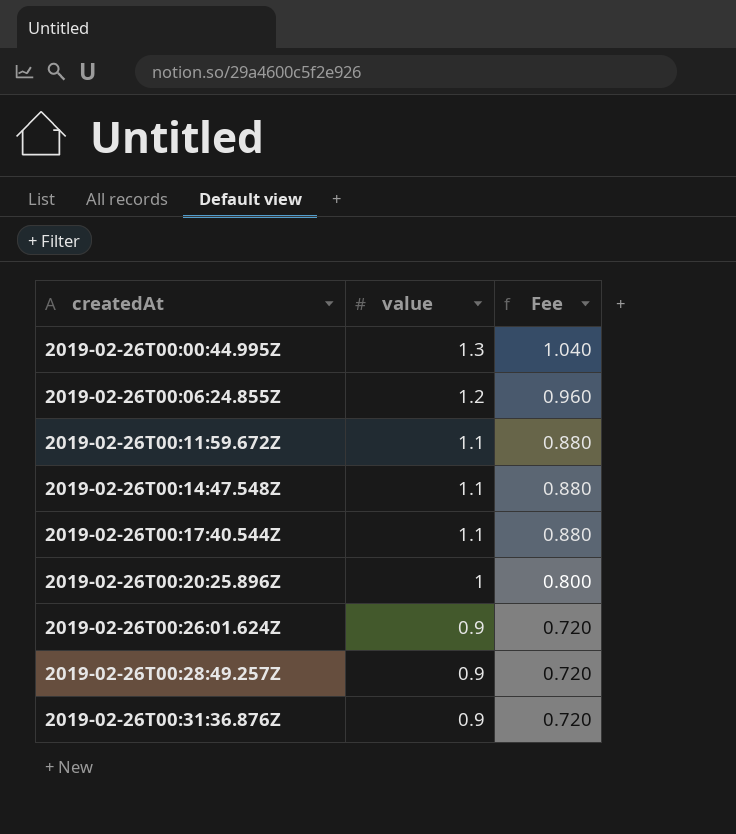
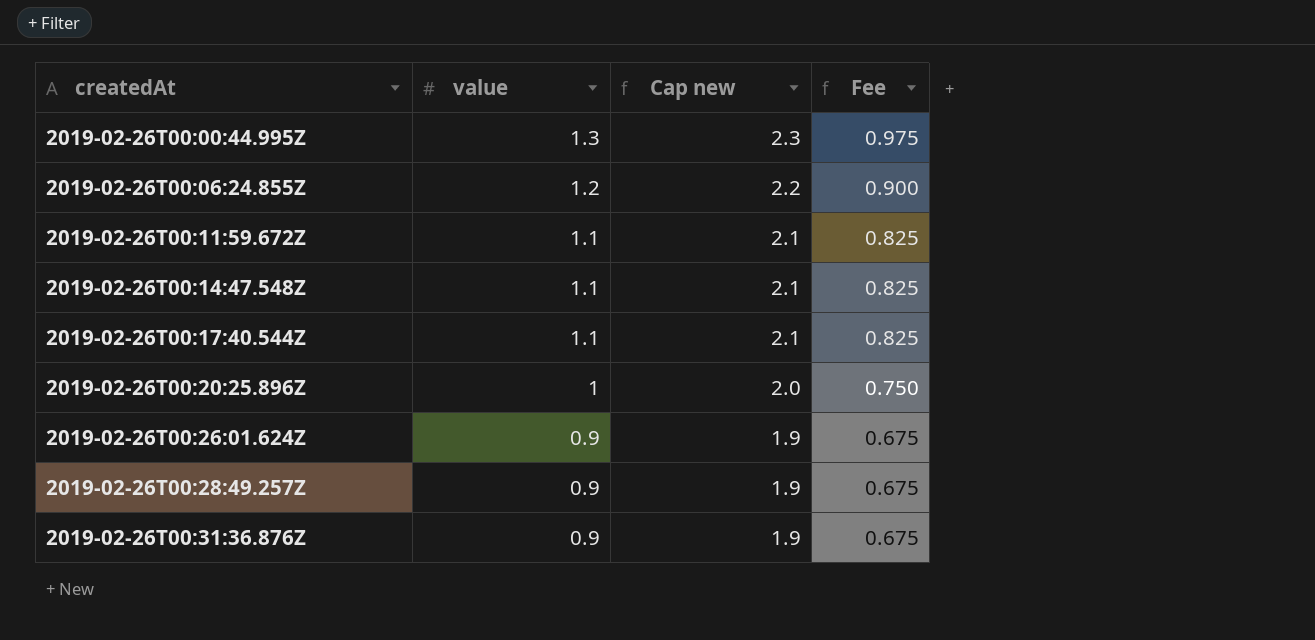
column Cap new | formula: none -> [value] + 1
column Fee | formula: [value] * 0.8 -> [value] * 0.75

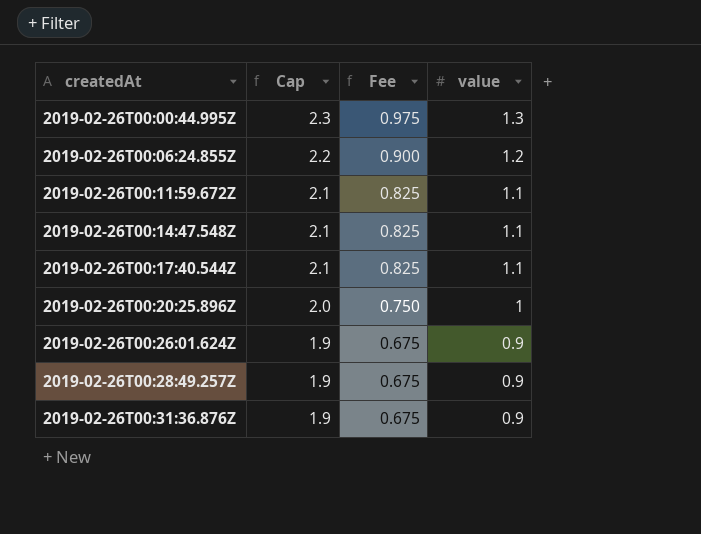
column name: Cap new -> Cap
column value | position: 2 -> 4

